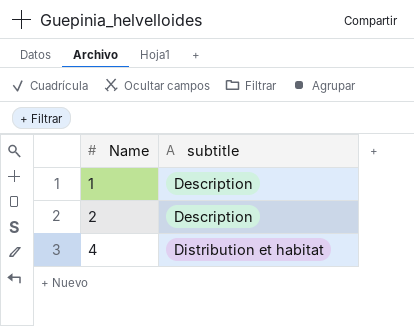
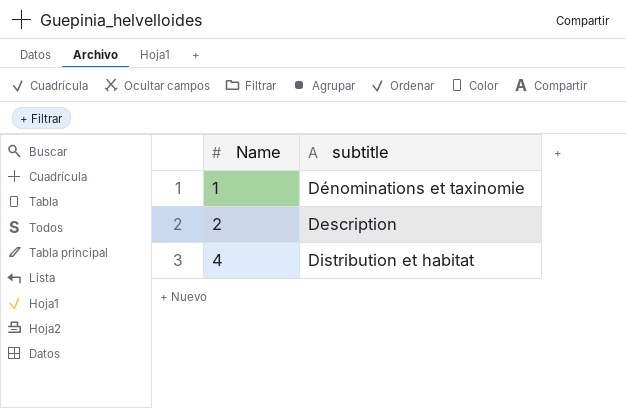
1 | subtitle: Description -> Dénominations et taxinomie

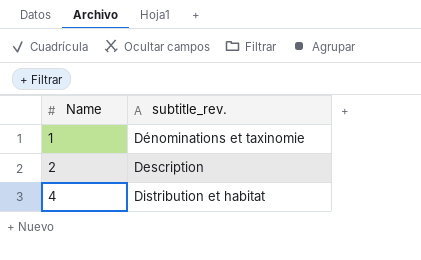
column name: subtitle -> subtitle_rev.

